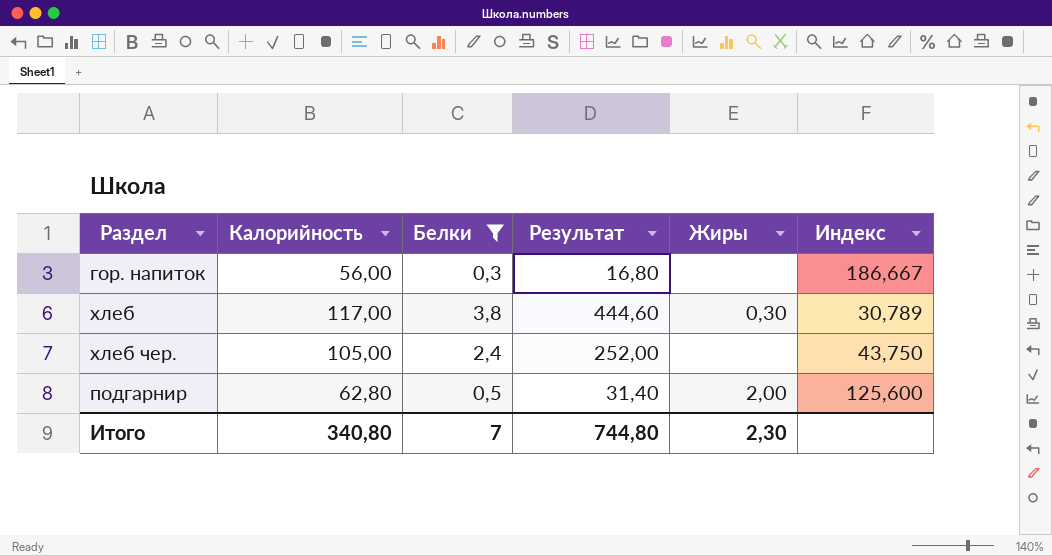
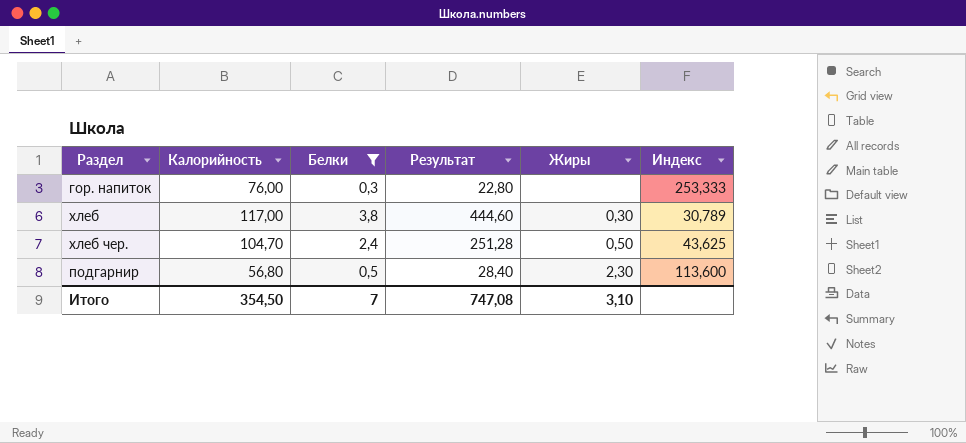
гор. напиток | Калорийность: 56,00 -> 76,00
гор. напиток | Результат: 16,80 -> 22,80
гор. напиток | Индекс: 186,667 -> 253,333
хлеб чер. | Калорийность: 105,00 -> 104,70
хлеб чер. | Результат: 252,00 -> 251,28
хлеб чер. | Жиры: none -> 0,50
хлеб чер. | Индекс: 43,750 -> 43,625
подгарнир | Калорийность: 62,80 -> 56,80
подгарнир | Результат: 31,40 -> 28,40
подгарнир | Жиры: 2,00 -> 2,30
подгарнир | Индекс: 125,600 -> 113,600
Итого | Калорийность: 340,80 -> 354,50
Итого | Результат: 744,80 -> 747,08
Итого | Жиры: 2,30 -> 3,10

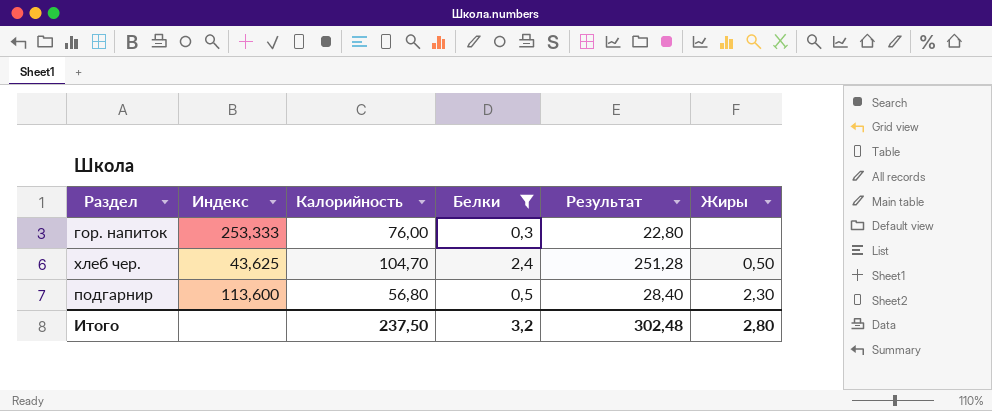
column Индекс | position: 6 -> 2
row хлеб: 117,00 | 3,8 | 444,60 | 0,30 | 30,789 -> none
Итого | Калорийность: 354,50 -> 237,50
Итого | Белки: 7 -> 3,2
Итого | Результат: 747,08 -> 302,48
Итого | Жиры: 3,10 -> 2,80

